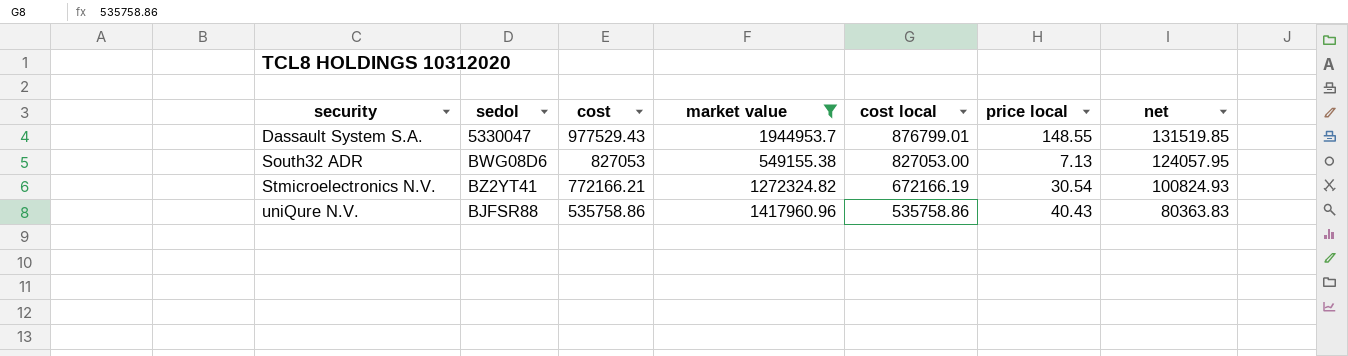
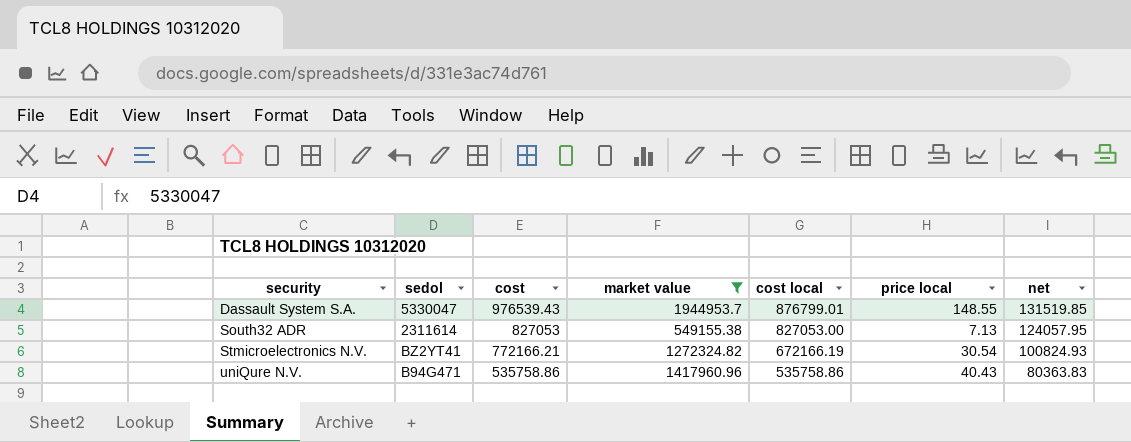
Dassault System S.A. | cost: 977529.43 -> 976539.43
South32 ADR | sedol: BWG08D6 -> 2311614
uniQure N.V. | sedol: BJFSR88 -> B94G471

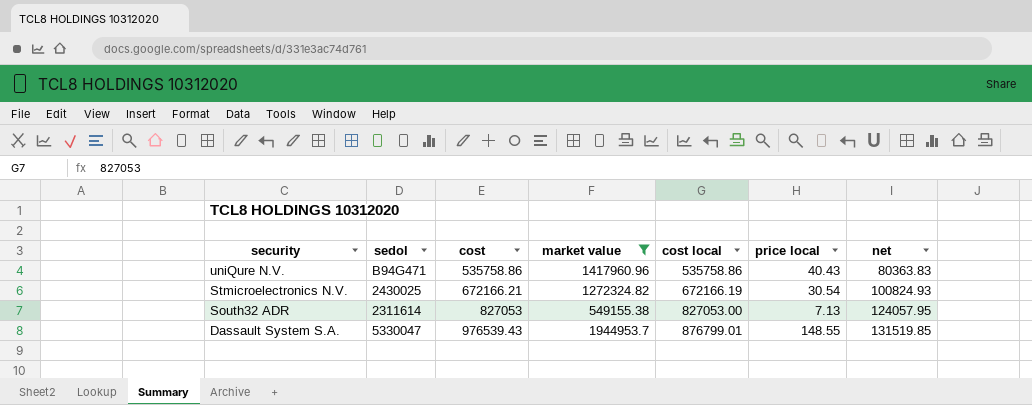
row order: security ascending -> security descending
Stmicroelectronics N.V. | sedol: BZ2YT41 -> 2430025
Stmicroelectronics N.V. | cost: 772166.21 -> 672166.21

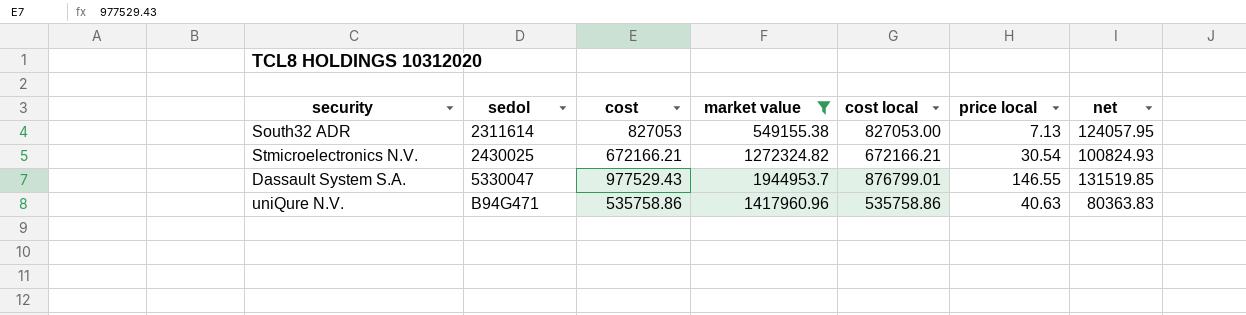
row order: security descending -> sedol ascending
Stmicroelectronics N.V. | cost local: 672166.19 -> 672166.21
Dassault System S.A. | cost: 976539.43 -> 977529.43
Dassault System S.A. | price local: 148.55 -> 146.55
uniQure N.V. | price local: 40.43 -> 40.63

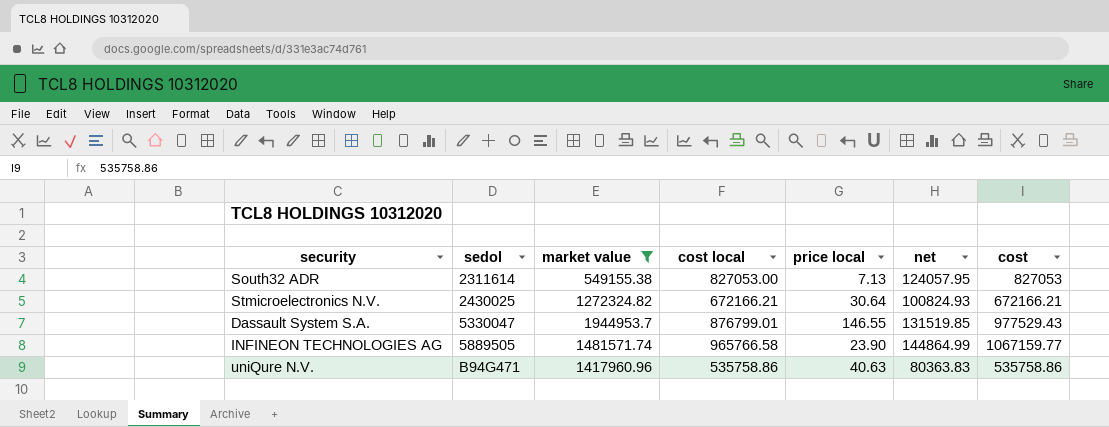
column cost | position: 3 -> 7
Stmicroelectronics N.V. | price local: 30.54 -> 30.64
row INFINEON TECHNOLOGIES AG: none -> 5889505 | 1481571.74 | 965766.58 | 23.90 | 144864.99 | 1067159.77

